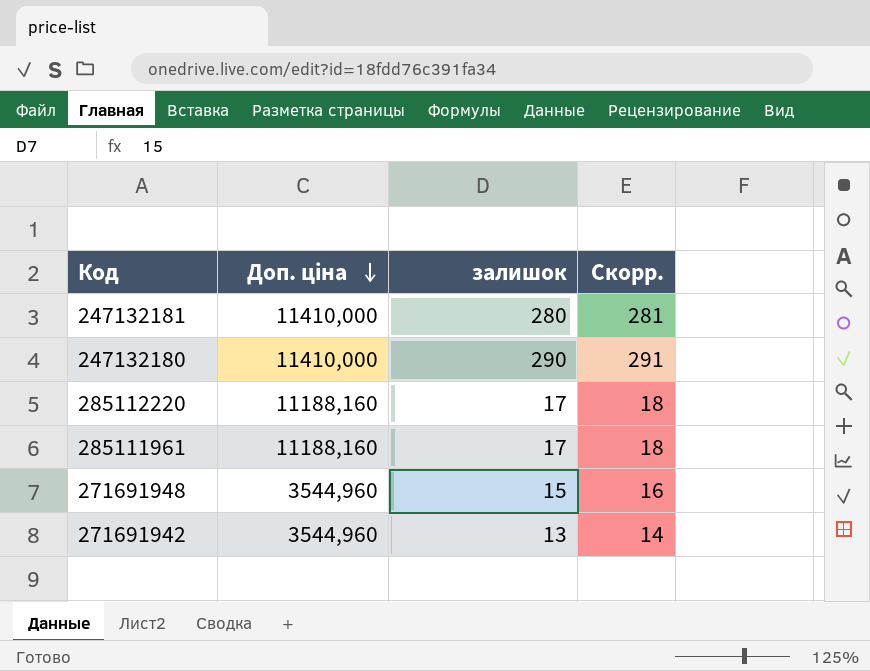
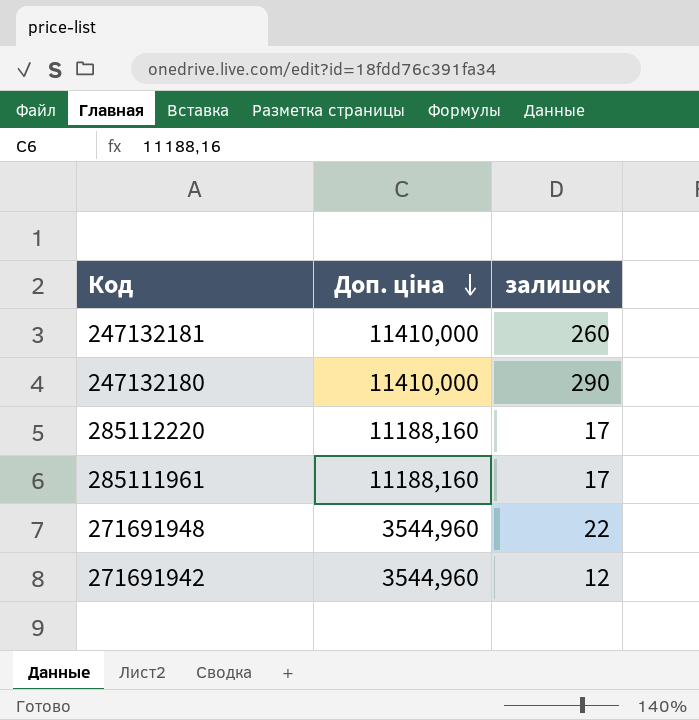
column Скорр. | formula: [залишок] + 1 -> none
247132181 | залишок: 280 -> 260
271691948 | залишок: 15 -> 22
271691942 | залишок: 13 -> 12

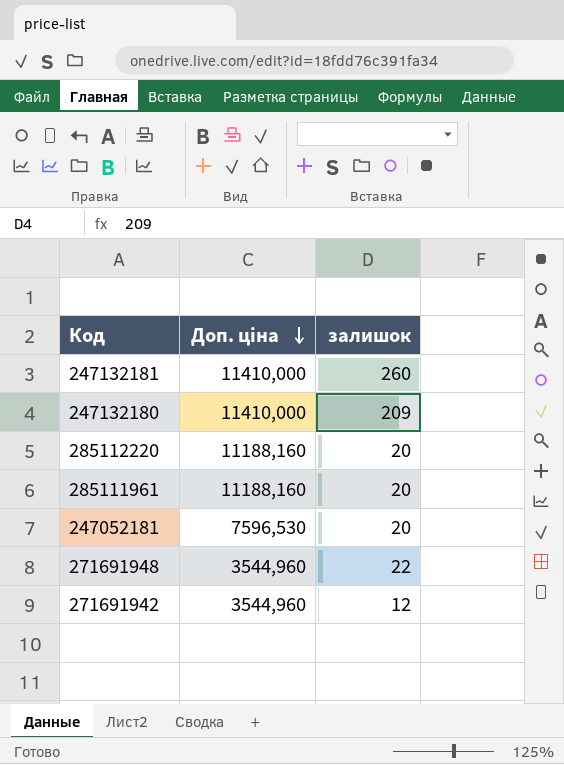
247132180 | залишок: 290 -> 209
285112220 | залишок: 17 -> 20
285111961 | залишок: 17 -> 20
row 247052181: none -> 7596,530 | 20

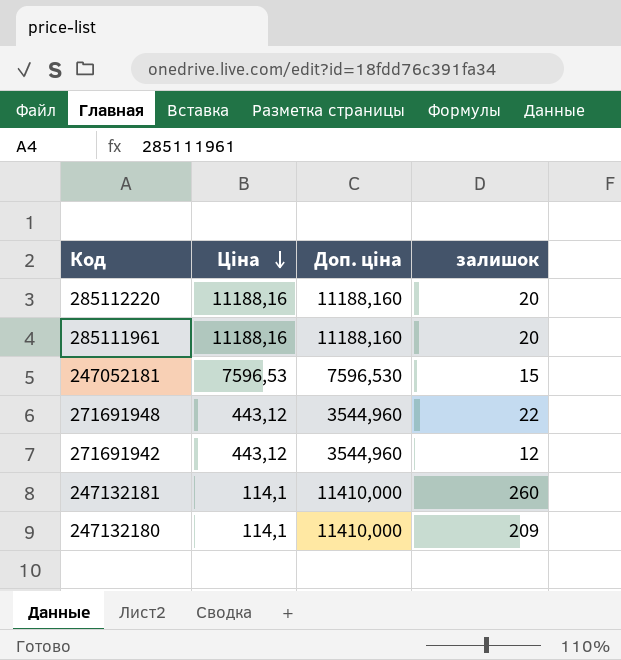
row order: Доп. ціна descending -> Ціна descending
column Ціна | position: none -> 2
247052181 | залишок: 20 -> 15

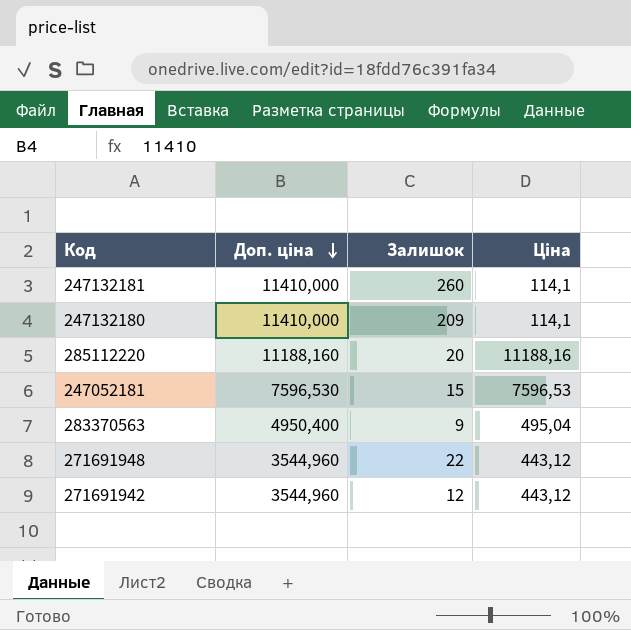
row order: Ціна descending -> Доп. ціна descending
column name: залишок -> Залишок
column Ціна | position: 2 -> 4
row 285111961: 11188,16 | 11188,160 | 20 -> none
row 283370563: none -> 4950,400 | 9 | 495,04

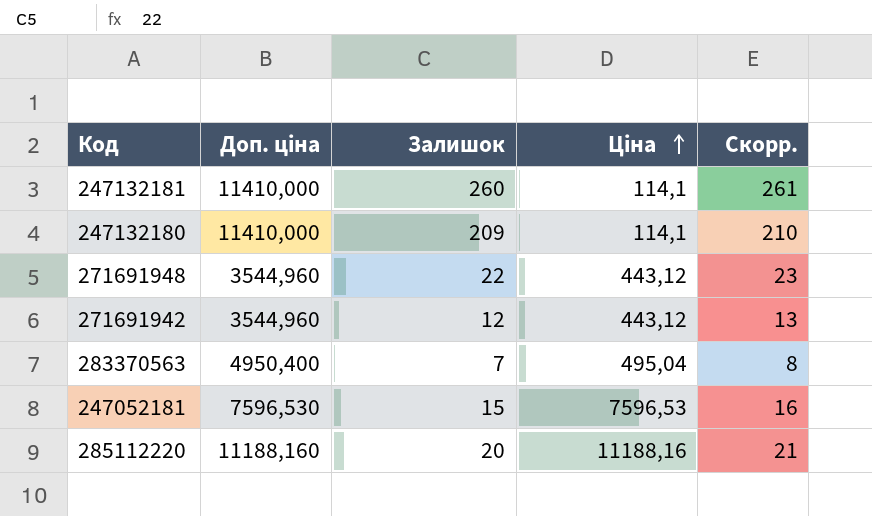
row order: Доп. ціна descending -> Ціна ascending
column Скорр. | formula: none -> [Залишок] + 1
283370563 | Залишок: 9 -> 7

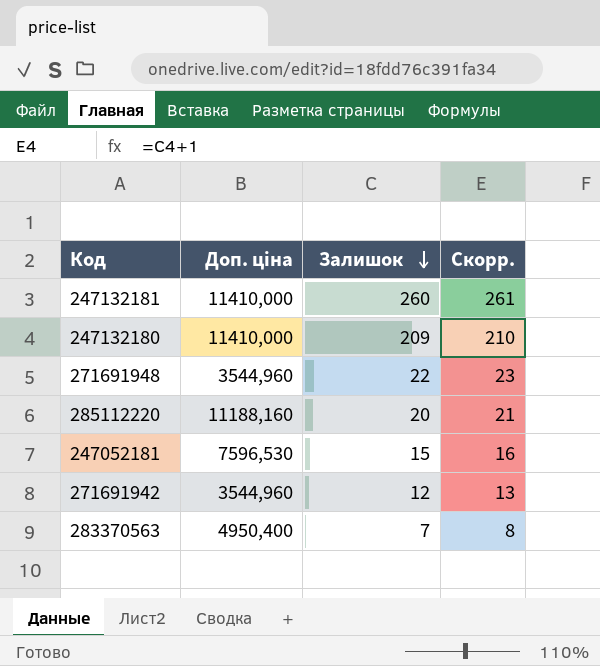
row order: Ціна ascending -> Залишок descending
column Ціна | position: 4 -> none

